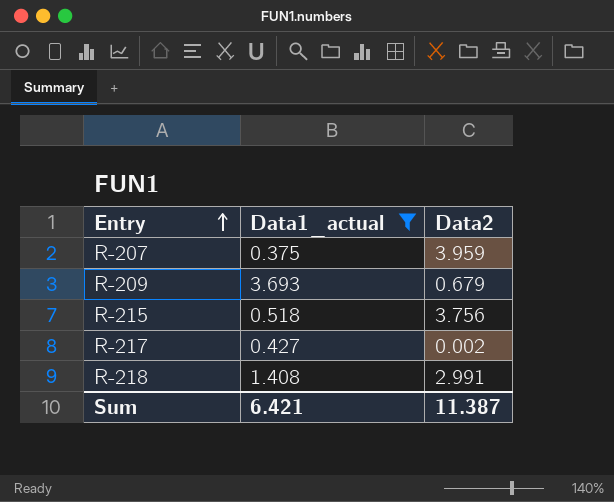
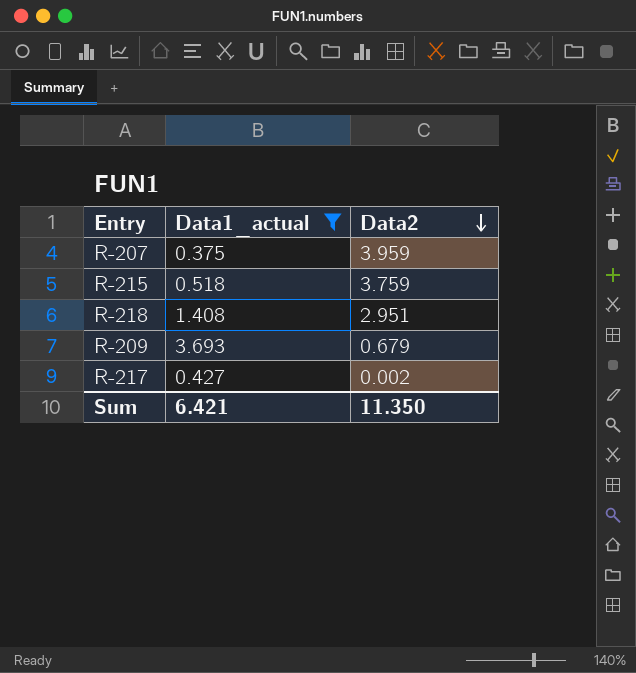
row order: Entry ascending -> Data2 descending
R-215 | Data2: 3.756 -> 3.759
R-218 | Data2: 2.991 -> 2.951
Sum | Data2: 11.387 -> 11.350

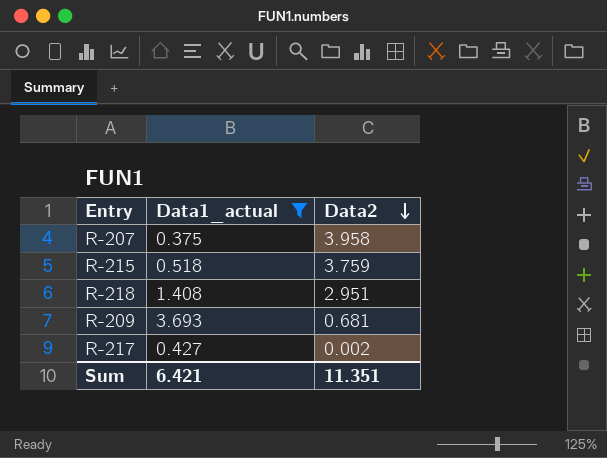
R-207 | Data2: 3.959 -> 3.958
R-209 | Data2: 0.679 -> 0.681
Sum | Data2: 11.350 -> 11.351

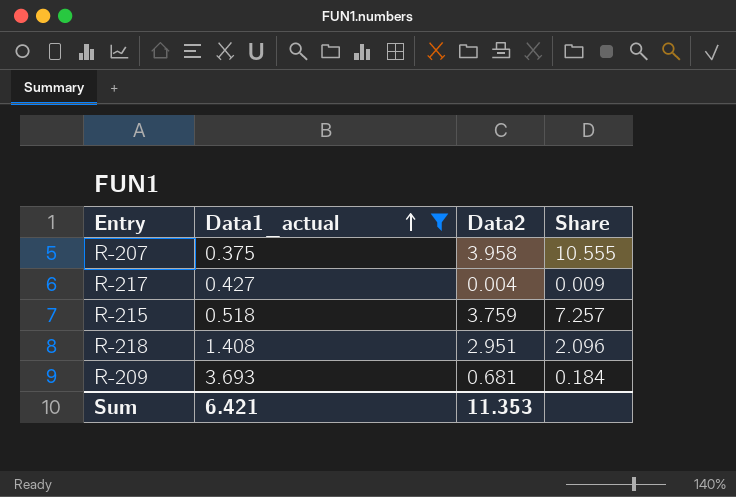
row order: Data2 descending -> Data1_actual ascending
column Share | formula: none -> [Data2] / [Data1_actual]
R-217 | Data2: 0.002 -> 0.004
Sum | Data2: 11.351 -> 11.353

